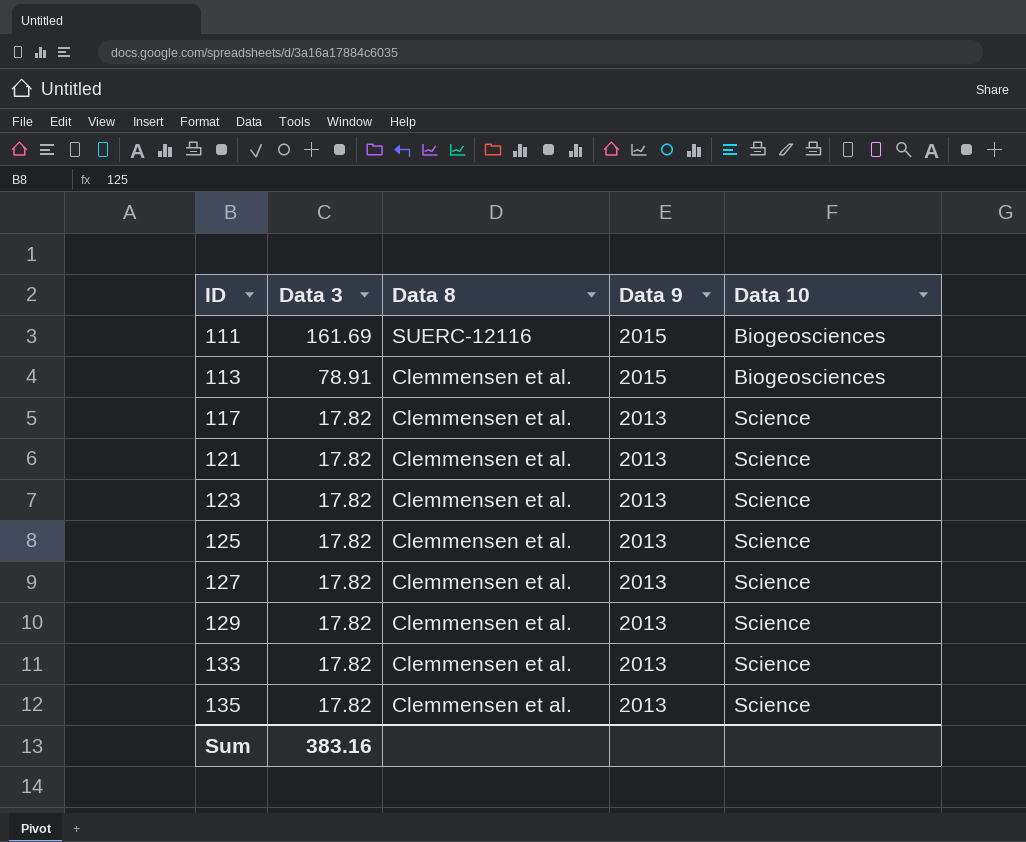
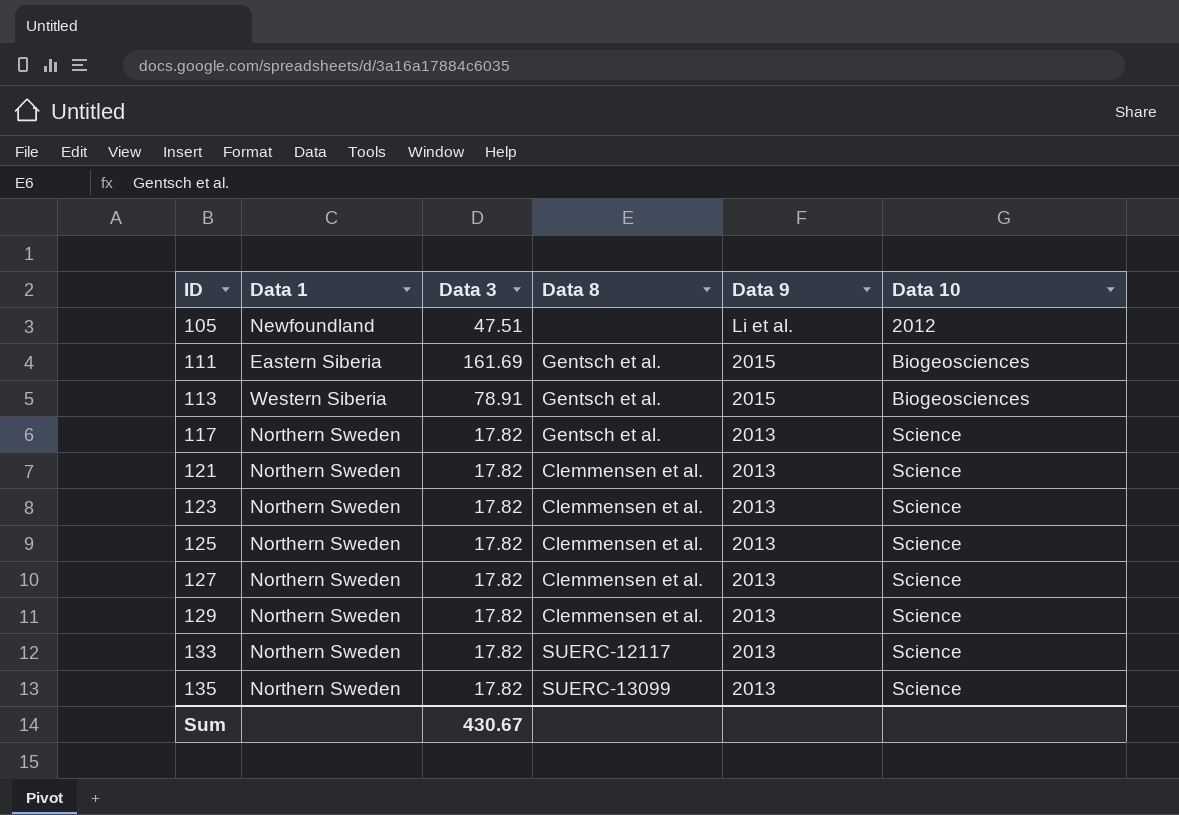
column Data 1 | position: none -> 2
row 105: none -> Newfoundland | 47.51 | none | Li et al. | 2012
111 | Data 8: SUERC-12116 -> Gentsch et al.
113 | Data 8: Clemmensen et al. -> Gentsch et al.
117 | Data 8: Clemmensen et al. -> Gentsch et al.
133 | Data 8: Clemmensen et al. -> SUERC-12117
135 | Data 8: Clemmensen et al. -> SUERC-13099
Sum | Data 3: 383.16 -> 430.67

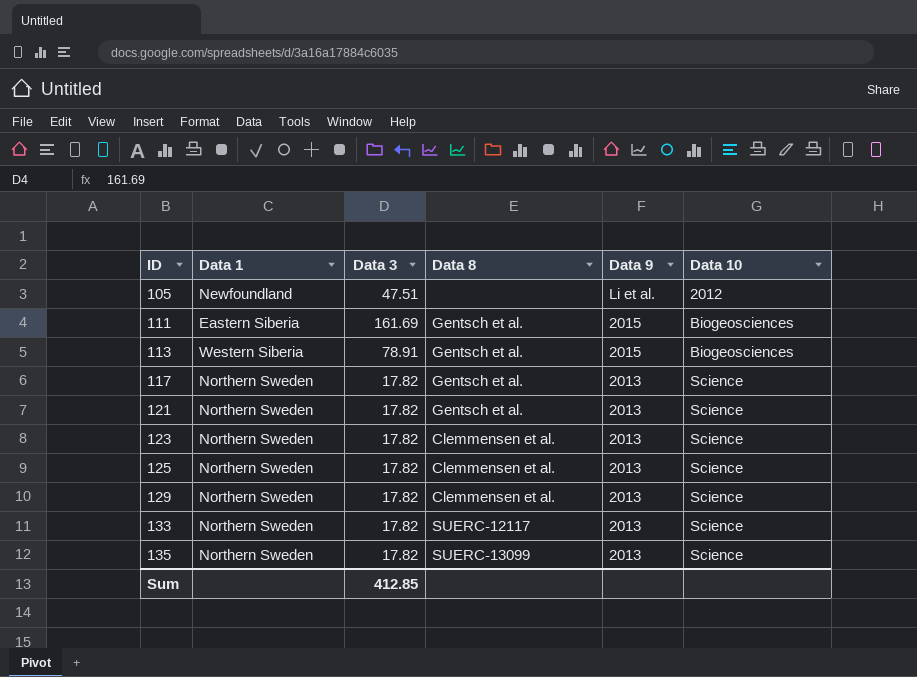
row 127: Northern Sweden | 17.82 | Clemmensen et al. | 2013 | Science -> none
121 | Data 8: Clemmensen et al. -> Gentsch et al.
Sum | Data 3: 430.67 -> 412.85

